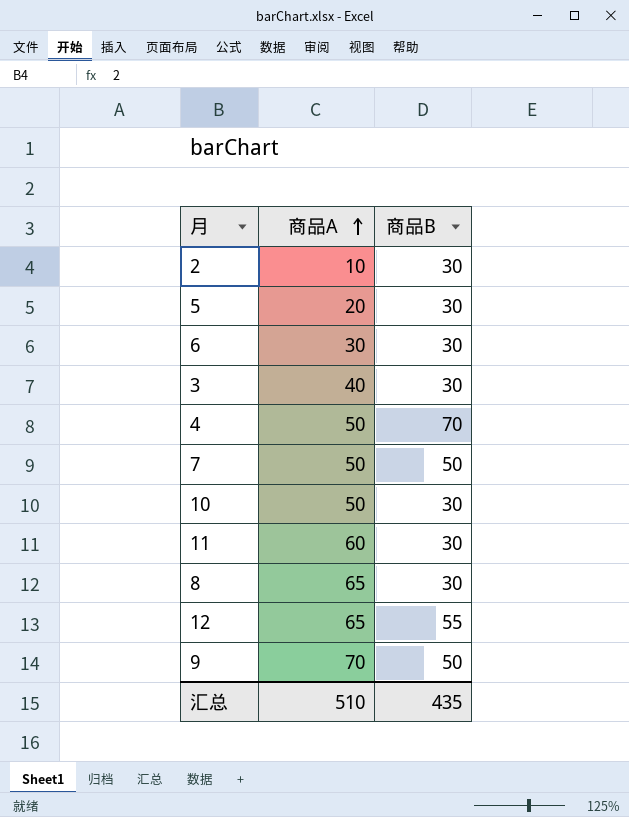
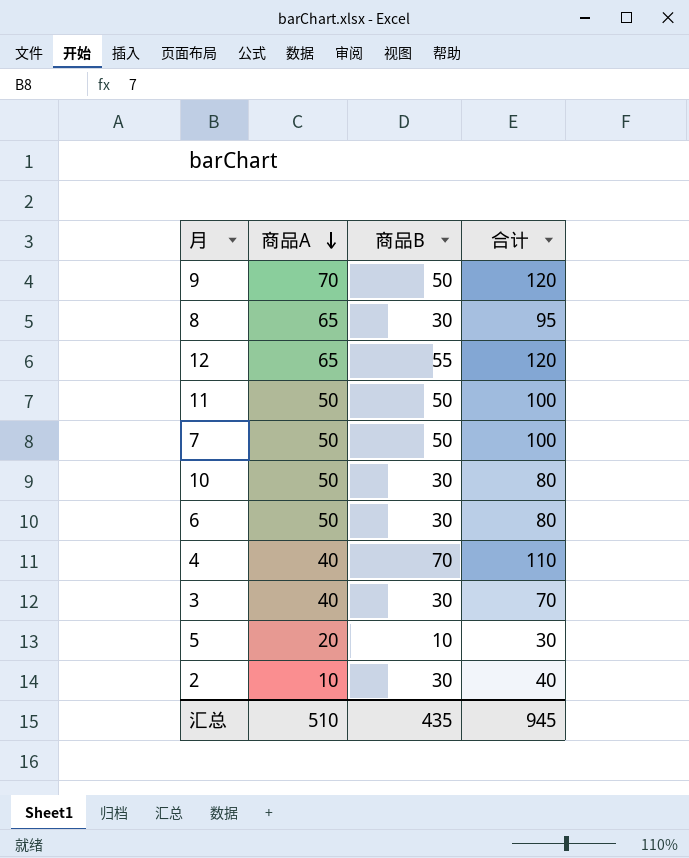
row order: 商品A ascending -> 商品A descending
column 合计 | formula: none -> [商品A] + [商品B]
11 | 商品A: 60 -> 50
11 | 商品B: 30 -> 50
6 | 商品A: 30 -> 50
4 | 商品A: 50 -> 40
5 | 商品B: 30 -> 10

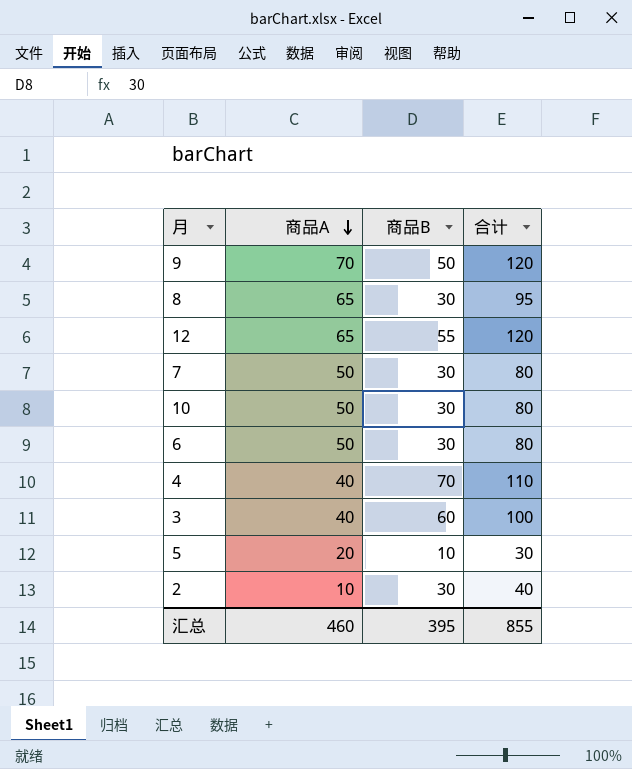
row 11: 50 | 50 | 100 -> none
7 | 商品B: 50 -> 30
7 | 合计: 100 -> 80
3 | 商品B: 30 -> 60
3 | 合计: 70 -> 100
汇总 | 商品A: 510 -> 460
汇总 | 商品B: 435 -> 395
汇总 | 合计: 945 -> 855

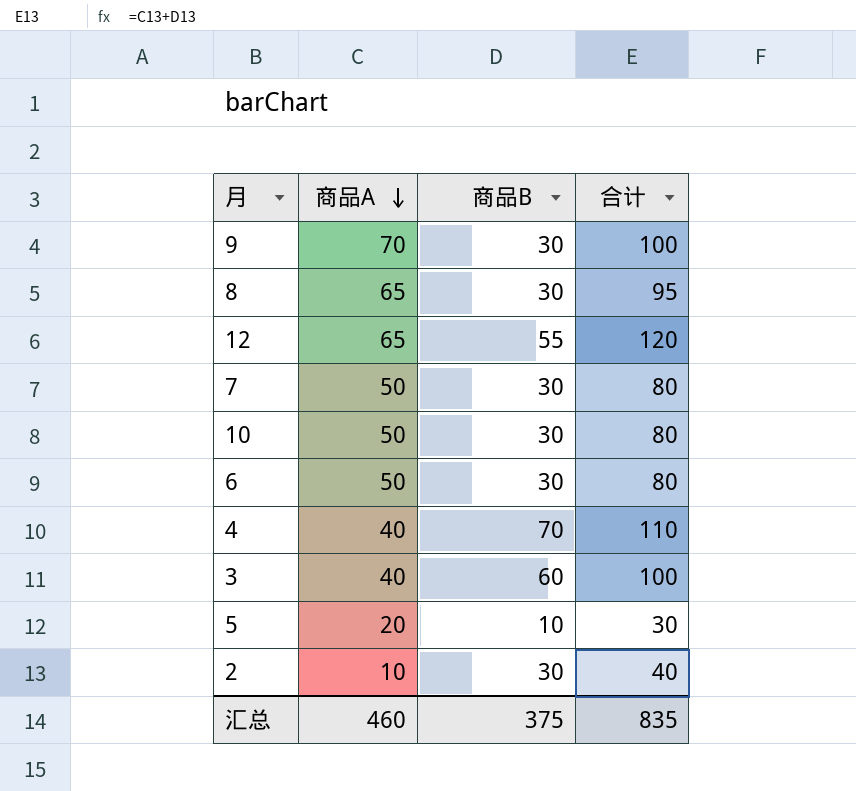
9 | 商品B: 50 -> 30
9 | 合计: 120 -> 100
汇总 | 商品B: 395 -> 375
汇总 | 合计: 855 -> 835

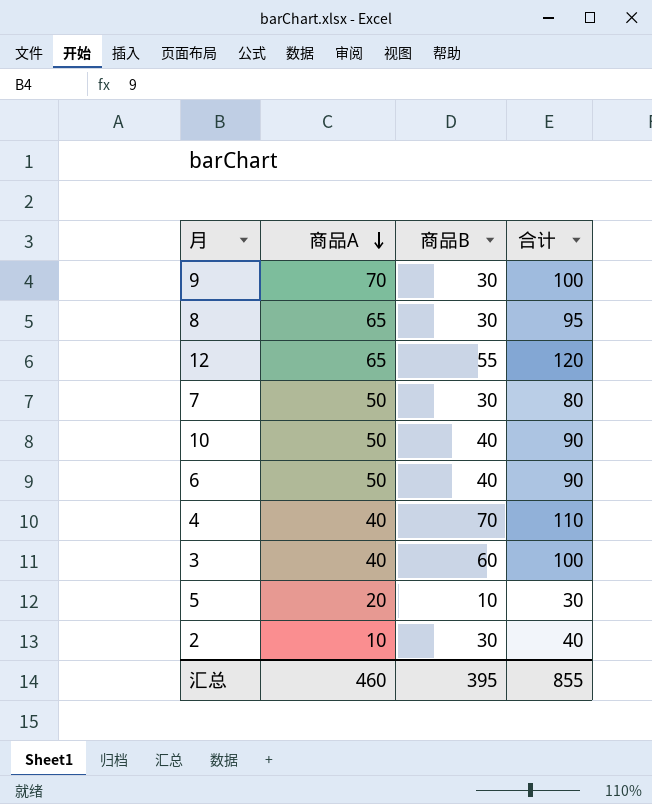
10 | 商品B: 30 -> 40
10 | 合计: 80 -> 90
6 | 商品B: 30 -> 40
6 | 合计: 80 -> 90
汇总 | 商品B: 375 -> 395
汇总 | 合计: 835 -> 855

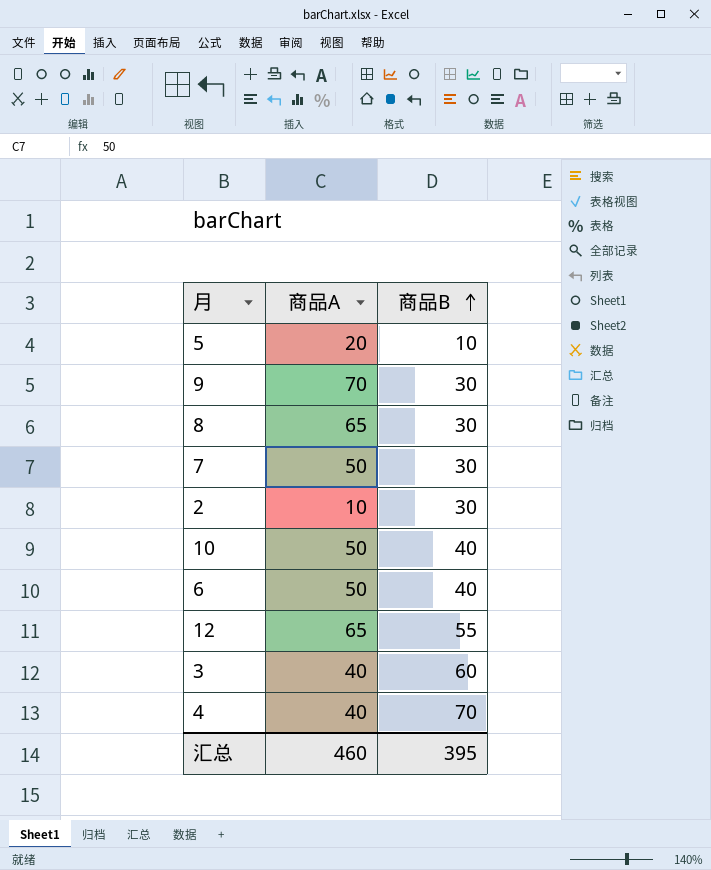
row order: 商品A descending -> 商品B ascending
column 合计 | formula: [商品A] + [商品B] -> none

